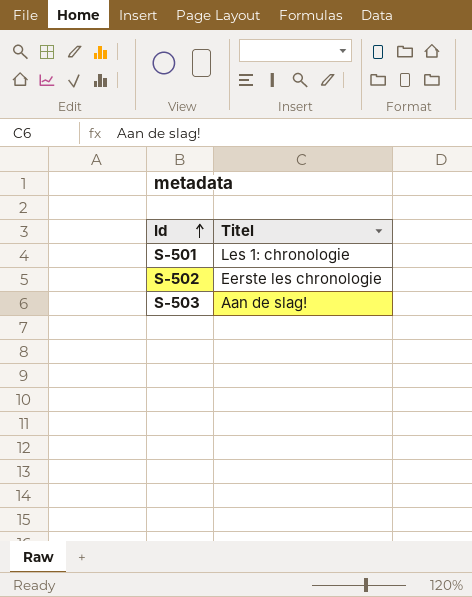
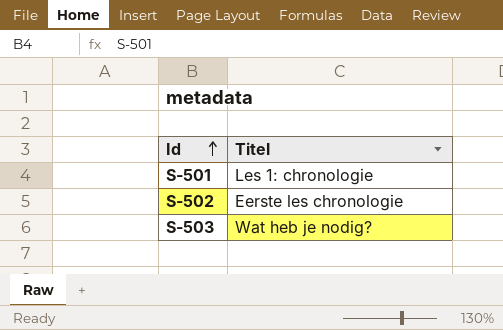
S-503 | Titel: Aan de slag! -> Wat heb je nodig?

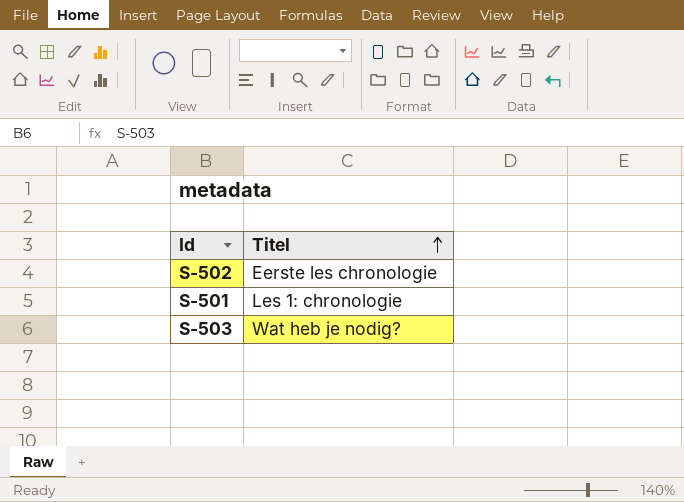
row order: Id ascending -> Titel ascending

